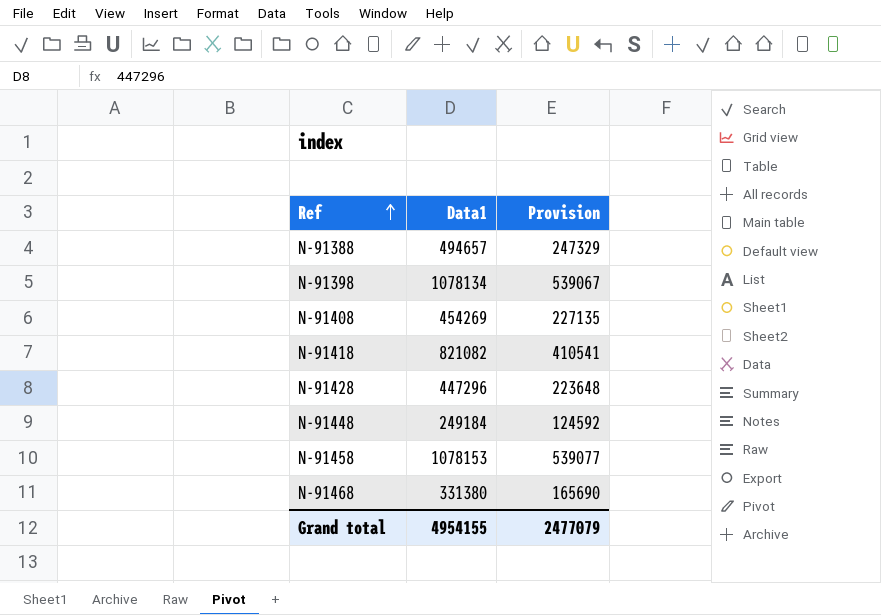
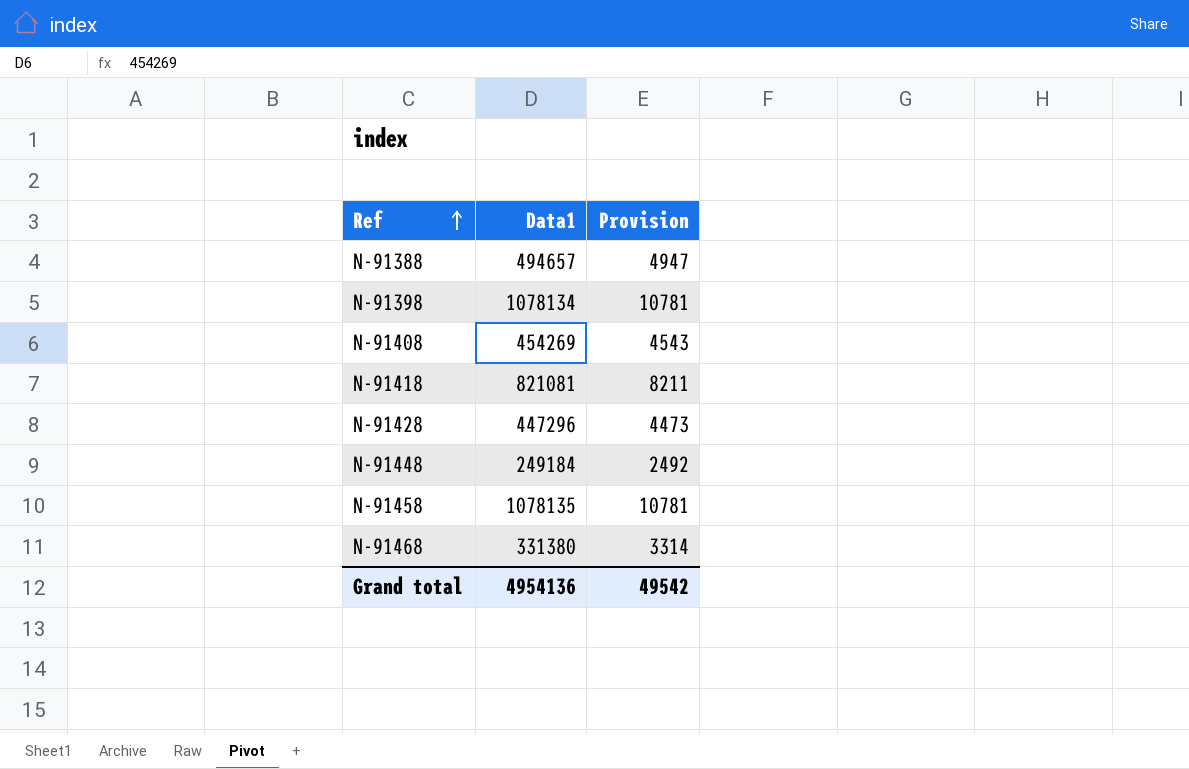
column Provision | formula: [Data1] * 0.5 -> [Data1] * 0.01
N-91418 | Data1: 821082 -> 821081
N-91458 | Data1: 1078153 -> 1078135
Grand total | Data1: 4954155 -> 4954136
Grand total | Provision: 2477079 -> 49542

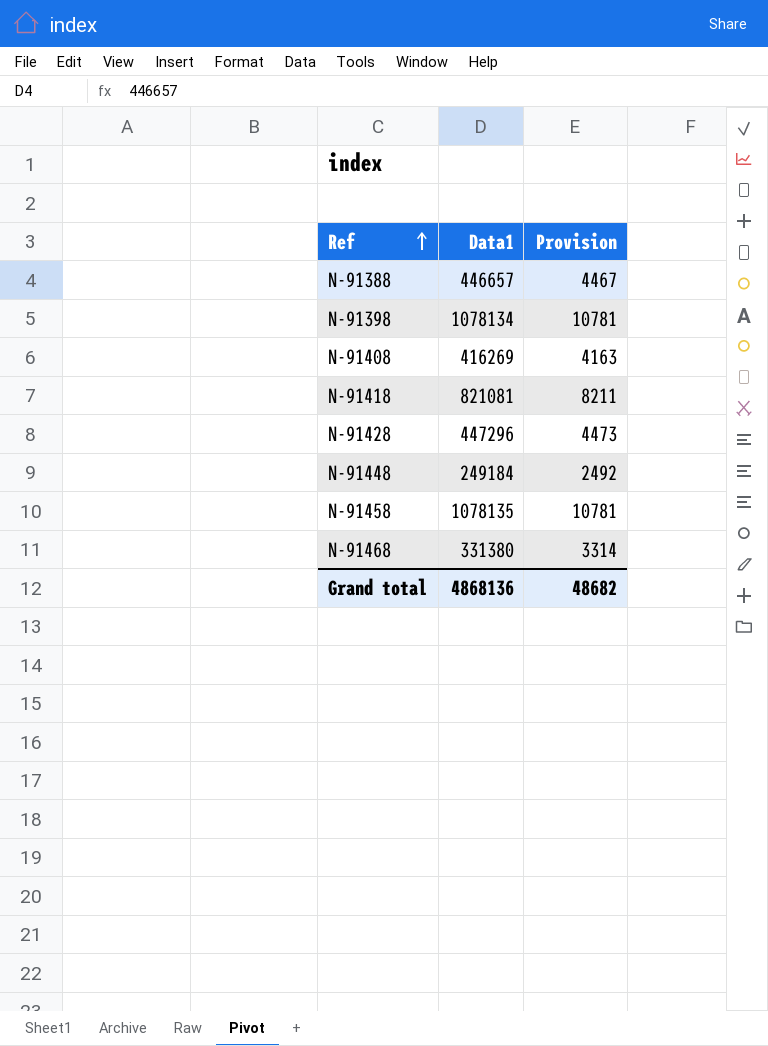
N-91388 | Data1: 494657 -> 446657
N-91388 | Provision: 4947 -> 4467
N-91408 | Data1: 454269 -> 416269
N-91408 | Provision: 4543 -> 4163
Grand total | Data1: 4954136 -> 4868136
Grand total | Provision: 49542 -> 48682

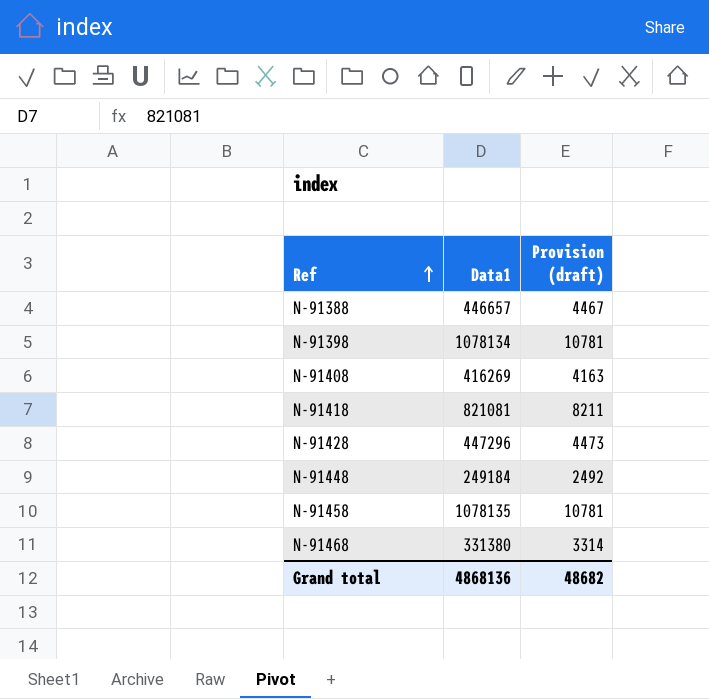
column name: Provision -> Provision (draft)

